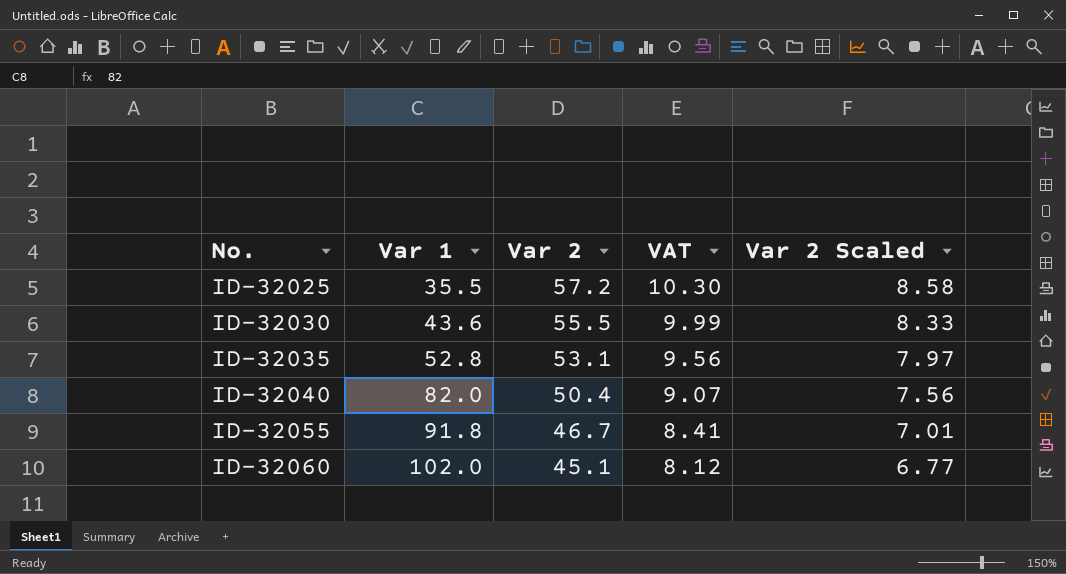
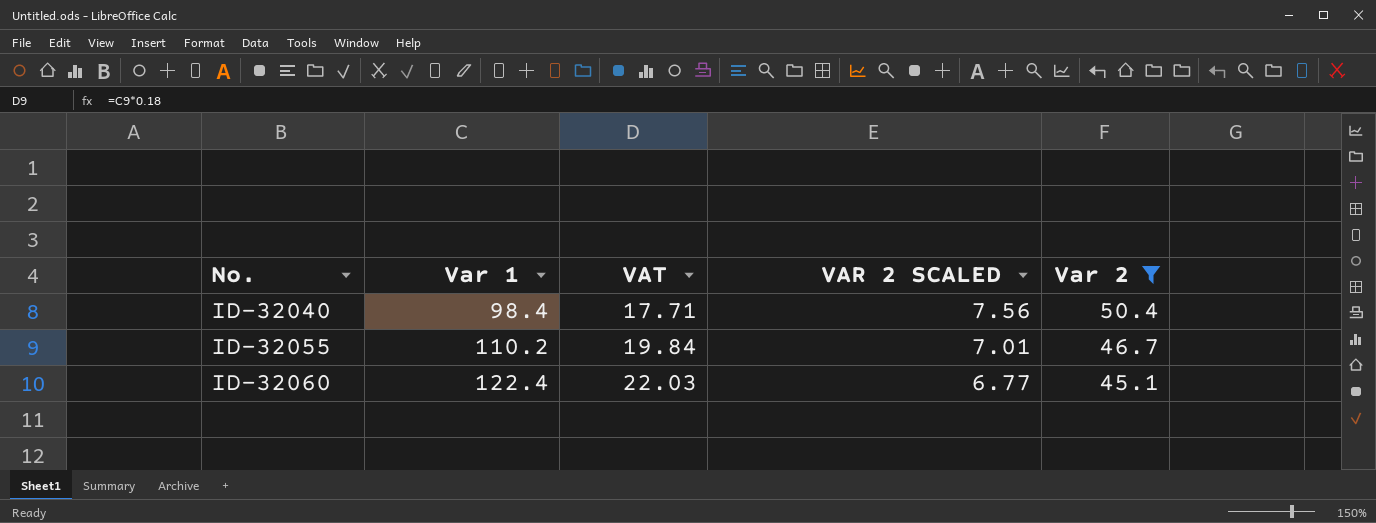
filter: none -> Var 2 <= 50.4
column VAT | formula: [Var 2] * 0.18 -> [Var 1] * 0.18
column name: Var 2 Scaled -> VAR 2 SCALED
column Var 2 | position: 3 -> 5
ID-32040 | Var 1: 82.0 -> 98.4
ID-32055 | Var 1: 91.8 -> 110.2
ID-32060 | Var 1: 102.0 -> 122.4

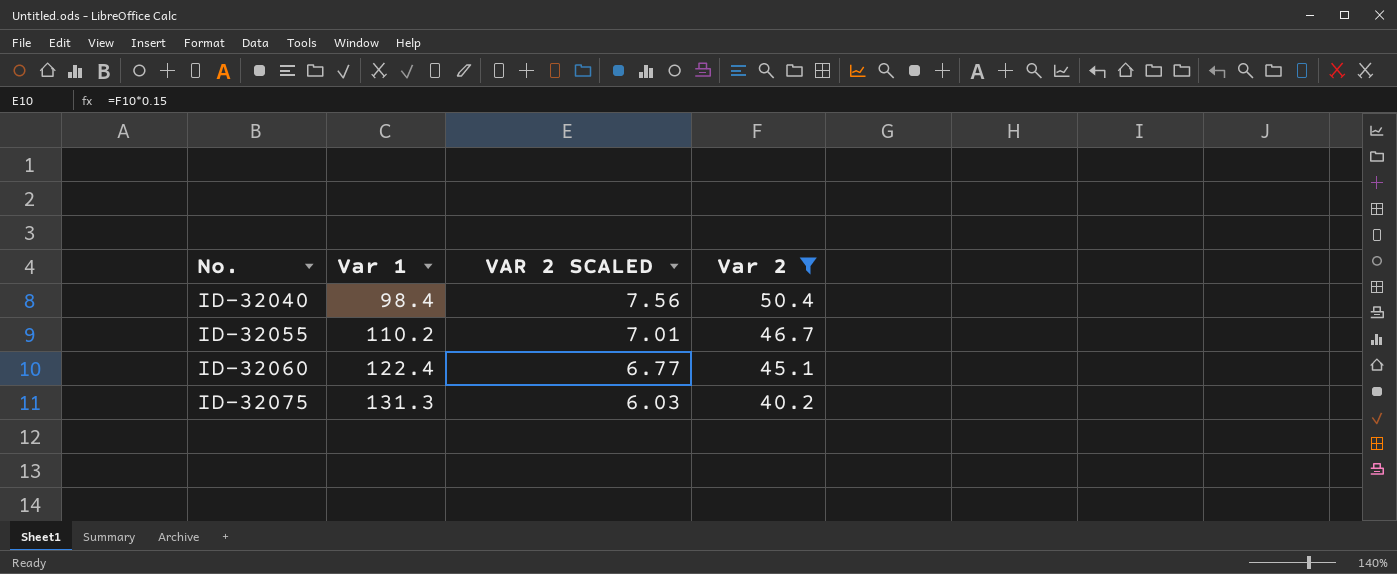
column VAT | formula: [Var 1] * 0.18 -> none
row ID-32075: none -> 131.3 | 6.03 | 40.2

